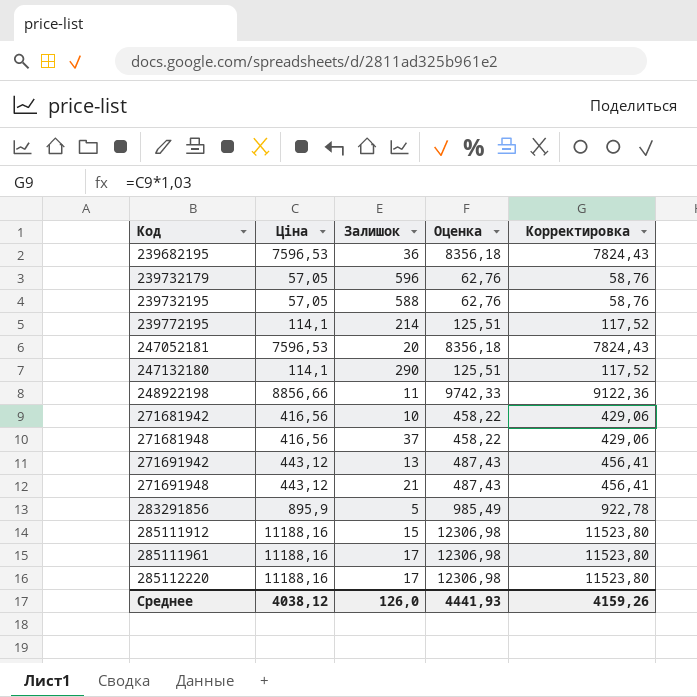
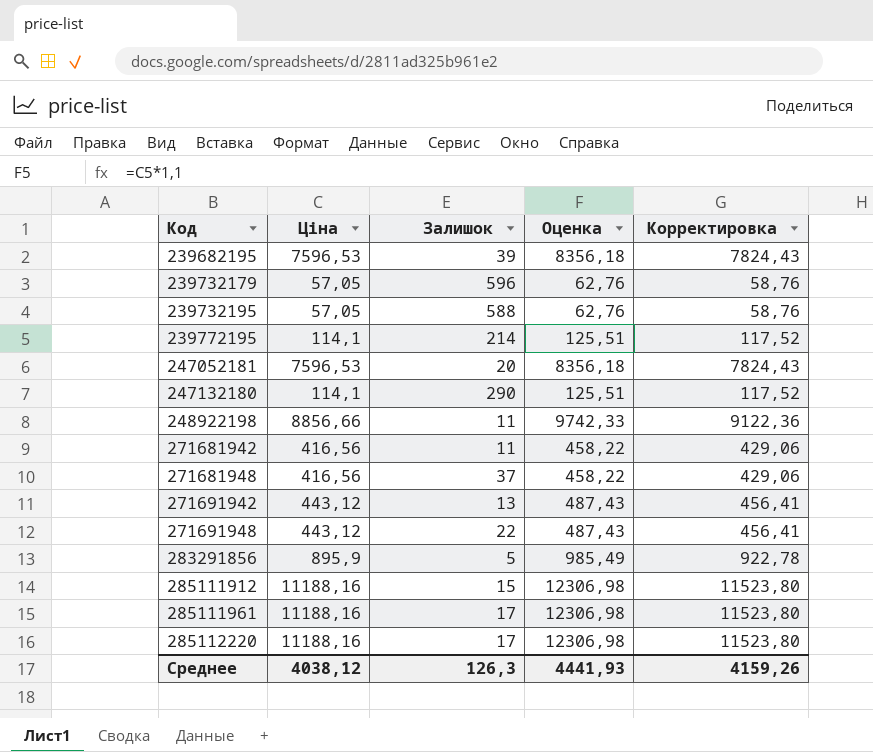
239682195 | Залишок: 36 -> 39
271681942 | Залишок: 10 -> 11
271691948 | Залишок: 21 -> 22
Среднее | Залишок: 126,0 -> 126,3

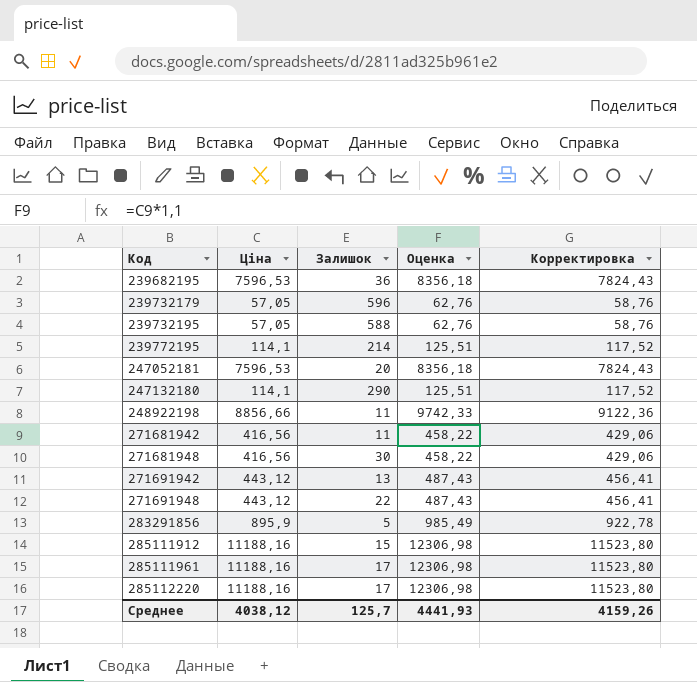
239682195 | Залишок: 39 -> 36
271681948 | Залишок: 37 -> 30
Среднее | Залишок: 126,3 -> 125,7

